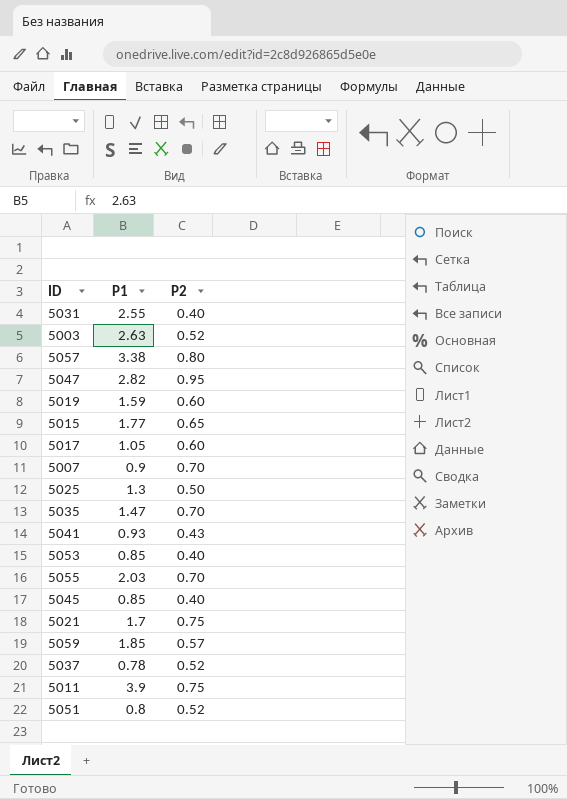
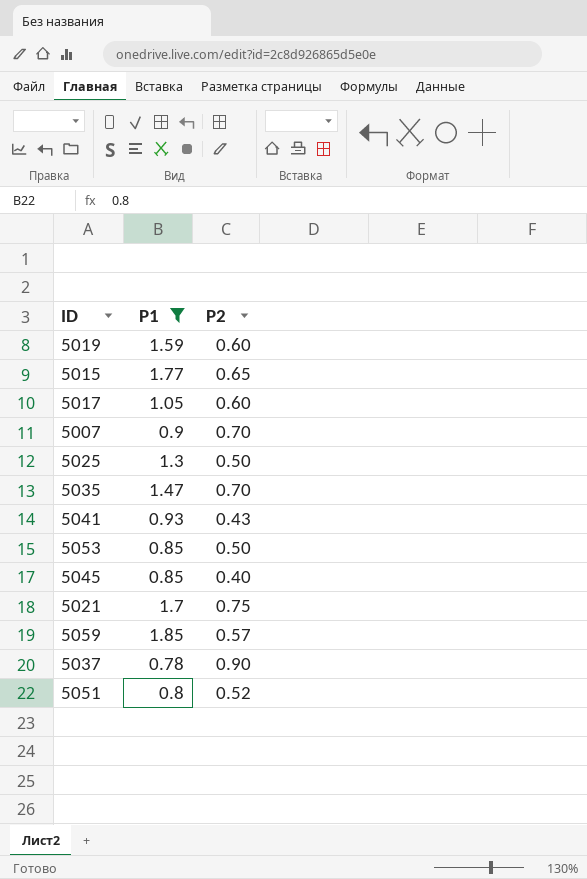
filter: none -> P1 <= 1.85
5053 | P2: 0.40 -> 0.50
5037 | P2: 0.52 -> 0.90

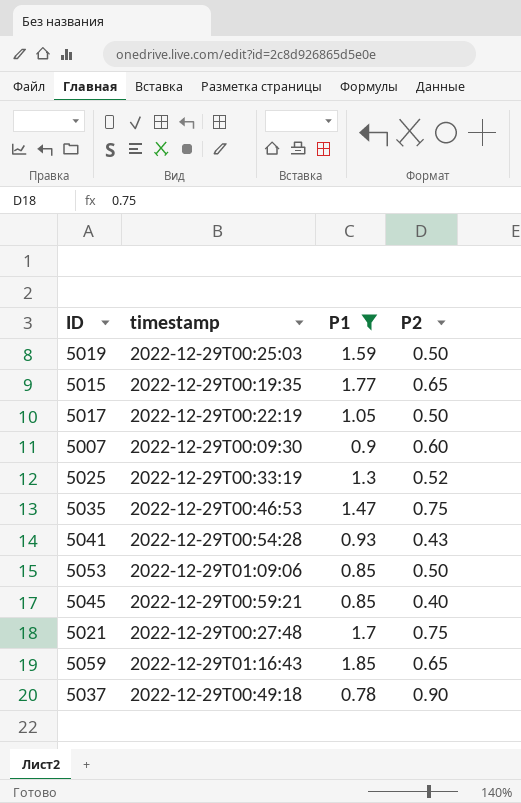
column timestamp | position: none -> 2
row 5051: 0.8 | 0.52 -> none
5019 | P2: 0.60 -> 0.50
5017 | P2: 0.60 -> 0.50
5007 | P2: 0.70 -> 0.60
5025 | P2: 0.50 -> 0.52
5035 | P2: 0.70 -> 0.75
5059 | P2: 0.57 -> 0.65

